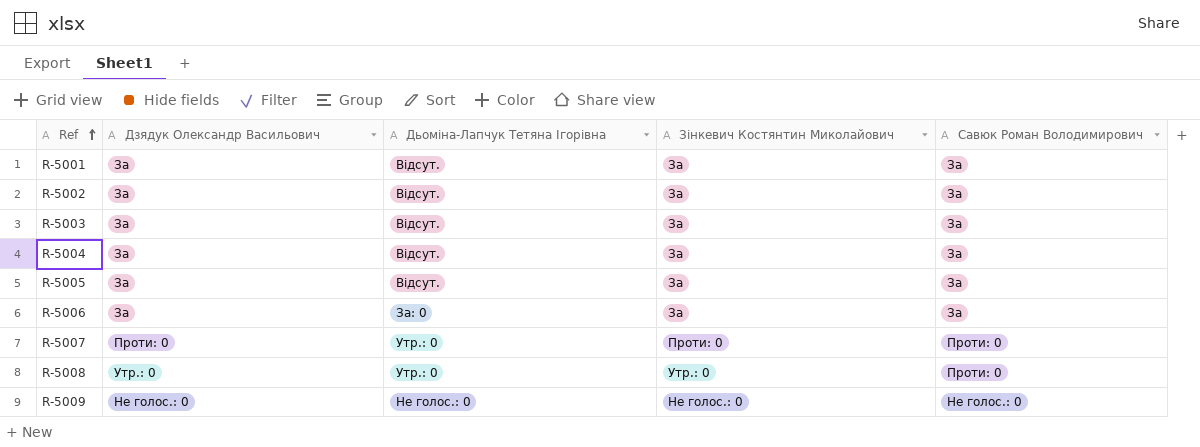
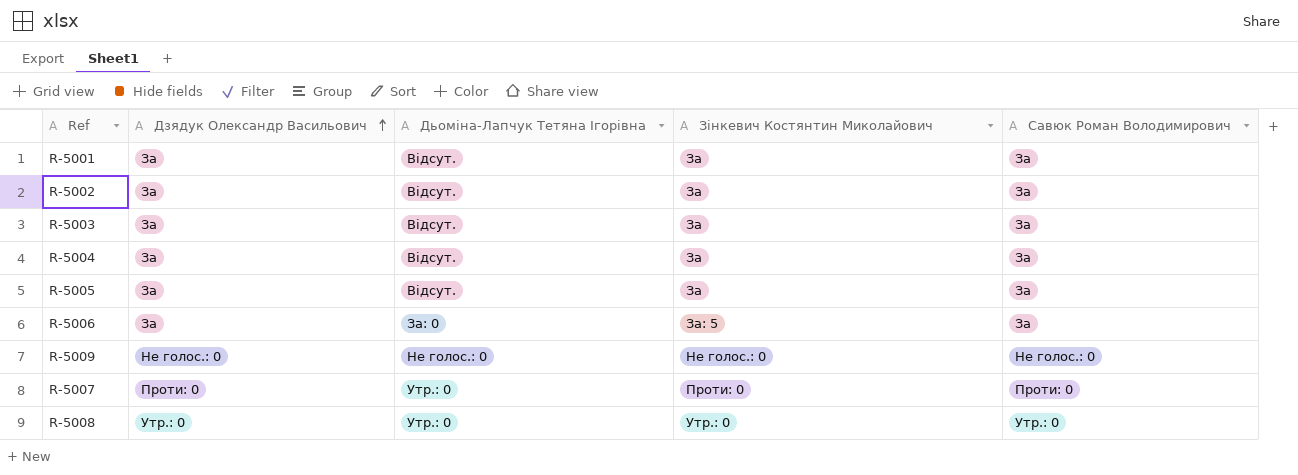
row order: Ref ascending -> Дзядук Олександр Васильович ascending
R-5006 | Зінкевич Костянтин Миколайович: За -> За: 5
R-5008 | Савюк Роман Володимирович: Проти: 0 -> Утр.: 0

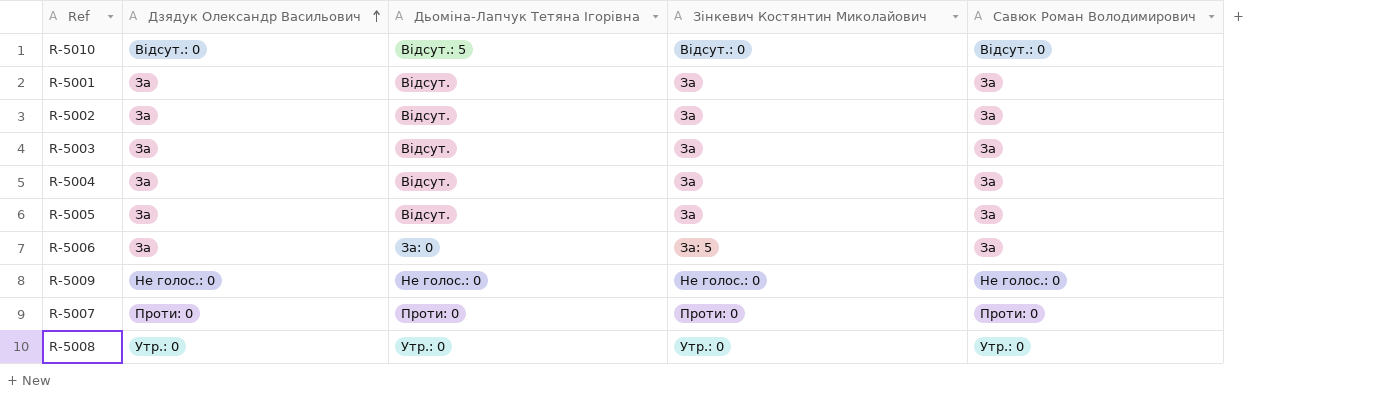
row R-5010: none -> Відсут.: 0 | Відсут.: 5 | Відсут.: 0 | Відсут.: 0
R-5007 | Дьоміна-Лапчук Тетяна Ігорівна: Утр.: 0 -> Проти: 0

